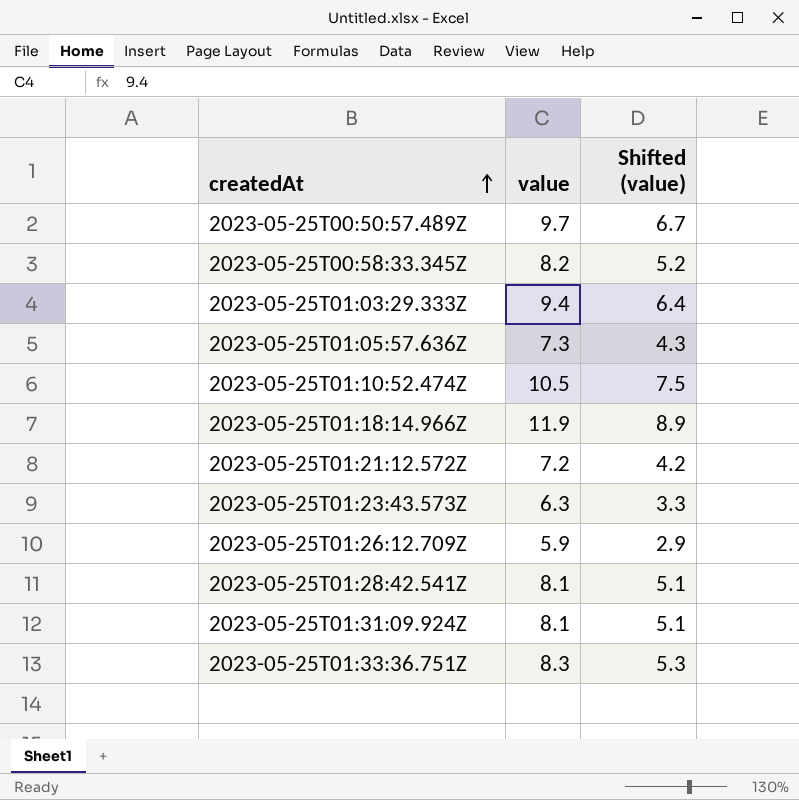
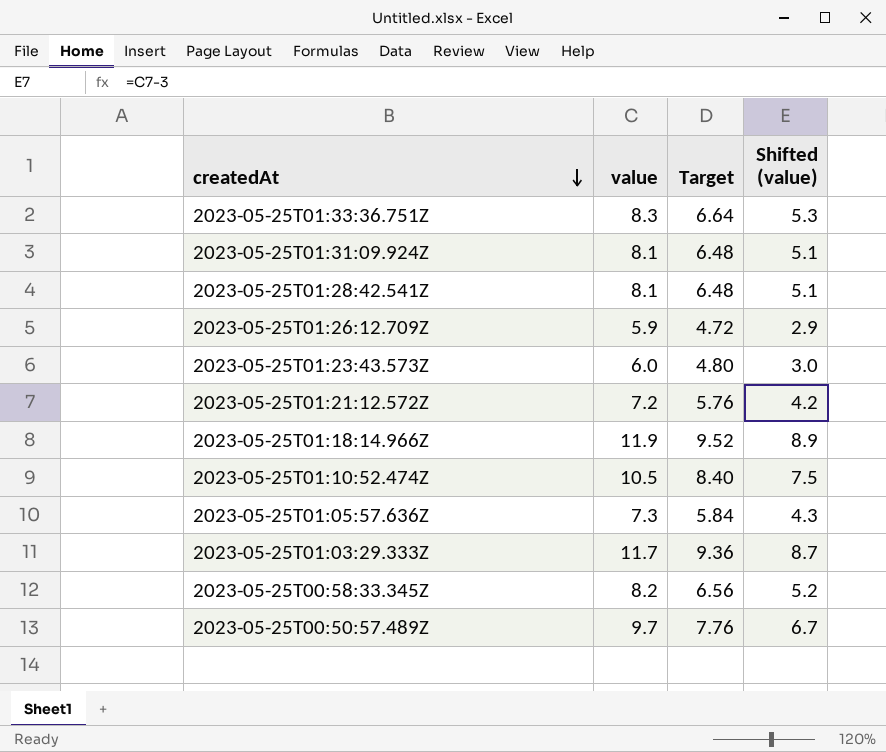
row order: createdAt ascending -> createdAt descending
column Target | formula: none -> [value] * 0.8
2023-05-25T01:23:43.573Z | value: 6.3 -> 6.0
2023-05-25T01:23:43.573Z | Shifted (value): 3.3 -> 3.0
2023-05-25T01:03:29.333Z | value: 9.4 -> 11.7
2023-05-25T01:03:29.333Z | Shifted (value): 6.4 -> 8.7

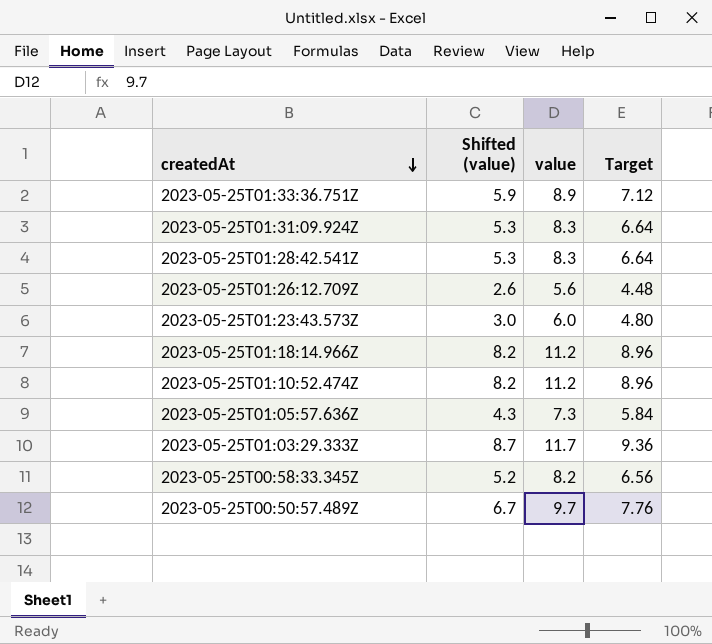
column Shifted (value) | position: 4 -> 2
row 2023-05-25T01:21:12.572Z: 7.2 | 5.76 | 4.2 -> none
2023-05-25T01:33:36.751Z | Shifted (value): 5.3 -> 5.9
2023-05-25T01:33:36.751Z | value: 8.3 -> 8.9
2023-05-25T01:33:36.751Z | Target: 6.64 -> 7.12
2023-05-25T01:31:09.924Z | Shifted (value): 5.1 -> 5.3
2023-05-25T01:31:09.924Z | value: 8.1 -> 8.3
2023-05-25T01:31:09.924Z | Target: 6.48 -> 6.64
2023-05-25T01:28:42.541Z | Shifted (value): 5.1 -> 5.3
2023-05-25T01:28:42.541Z | value: 8.1 -> 8.3
2023-05-25T01:28:42.541Z | Target: 6.48 -> 6.64
2023-05-25T01:26:12.709Z | Shifted (value): 2.9 -> 2.6
2023-05-25T01:26:12.709Z | value: 5.9 -> 5.6
2023-05-25T01:26:12.709Z | Target: 4.72 -> 4.48
2023-05-25T01:18:14.966Z | Shifted (value): 8.9 -> 8.2
2023-05-25T01:18:14.966Z | value: 11.9 -> 11.2
2023-05-25T01:18:14.966Z | Target: 9.52 -> 8.96
2023-05-25T01:10:52.474Z | Shifted (value): 7.5 -> 8.2
2023-05-25T01:10:52.474Z | value: 10.5 -> 11.2
2023-05-25T01:10:52.474Z | Target: 8.40 -> 8.96

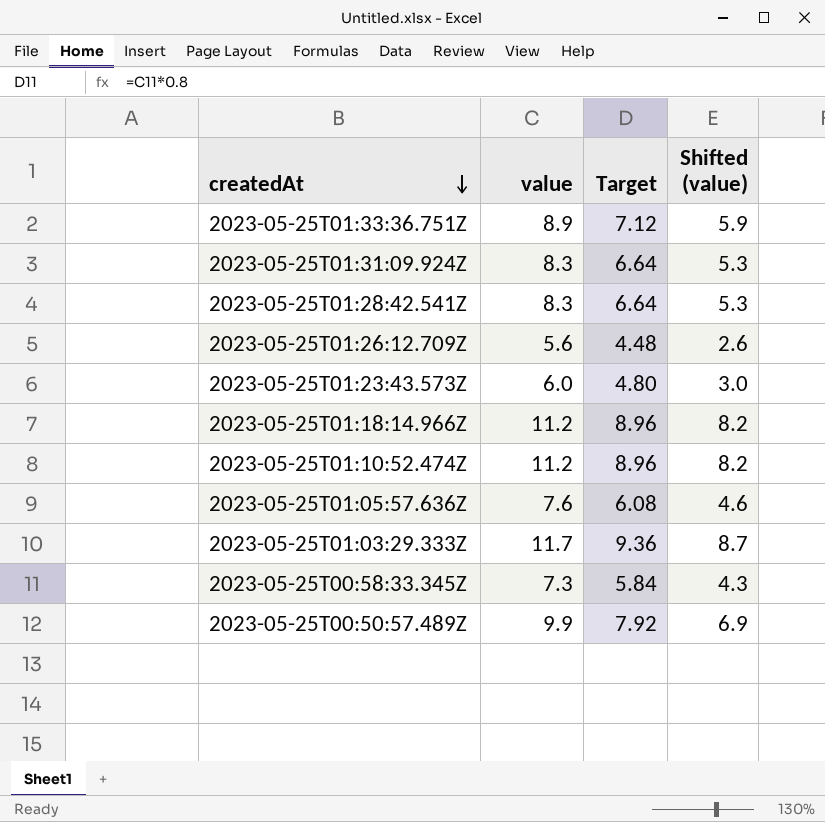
column Shifted (value) | position: 2 -> 4
2023-05-25T01:05:57.636Z | value: 7.3 -> 7.6
2023-05-25T01:05:57.636Z | Target: 5.84 -> 6.08
2023-05-25T01:05:57.636Z | Shifted (value): 4.3 -> 4.6
2023-05-25T00:58:33.345Z | value: 8.2 -> 7.3
2023-05-25T00:58:33.345Z | Target: 6.56 -> 5.84
2023-05-25T00:58:33.345Z | Shifted (value): 5.2 -> 4.3
2023-05-25T00:50:57.489Z | value: 9.7 -> 9.9
2023-05-25T00:50:57.489Z | Target: 7.76 -> 7.92
2023-05-25T00:50:57.489Z | Shifted (value): 6.7 -> 6.9

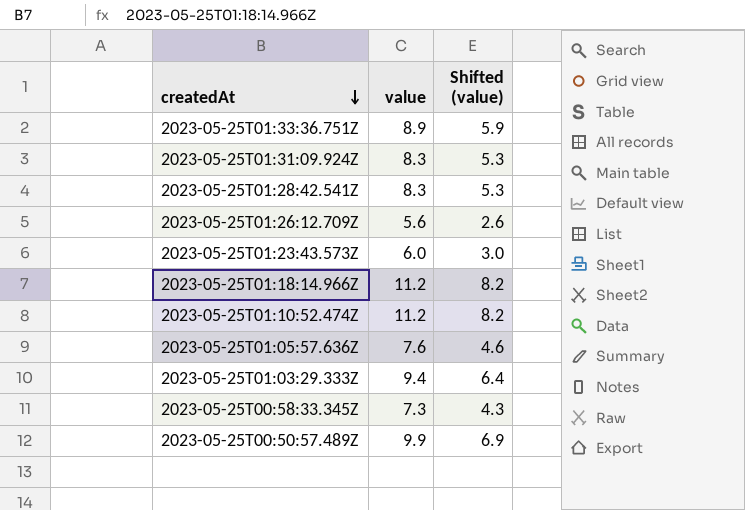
column Target | formula: [value] * 0.8 -> none
2023-05-25T01:03:29.333Z | value: 11.7 -> 9.4
2023-05-25T01:03:29.333Z | Shifted (value): 8.7 -> 6.4

